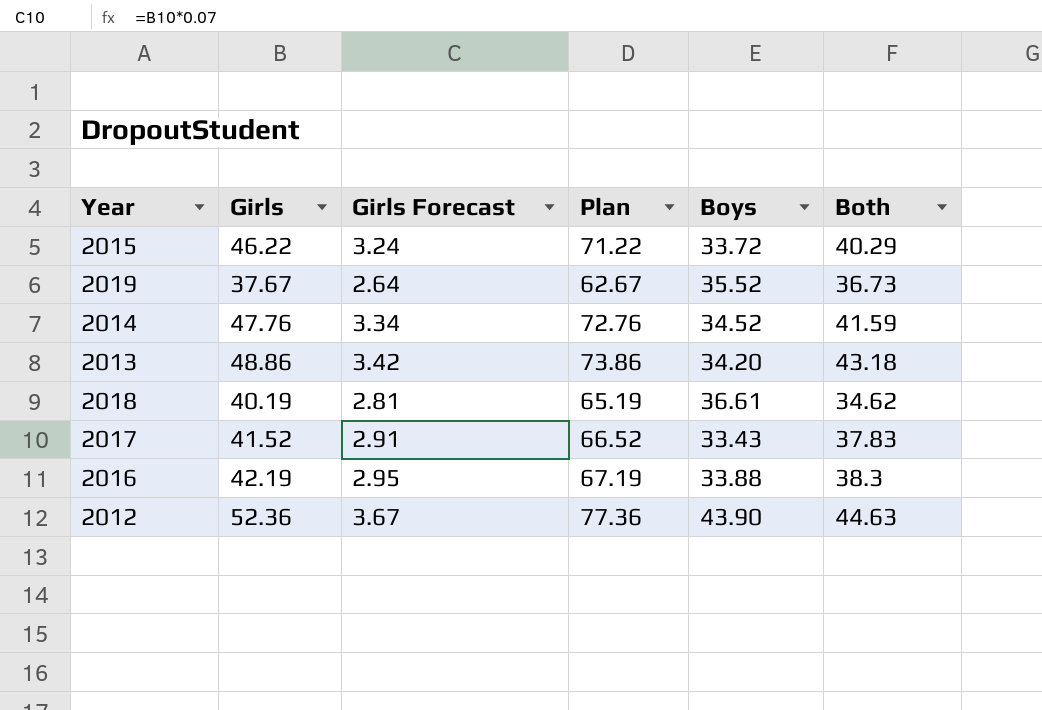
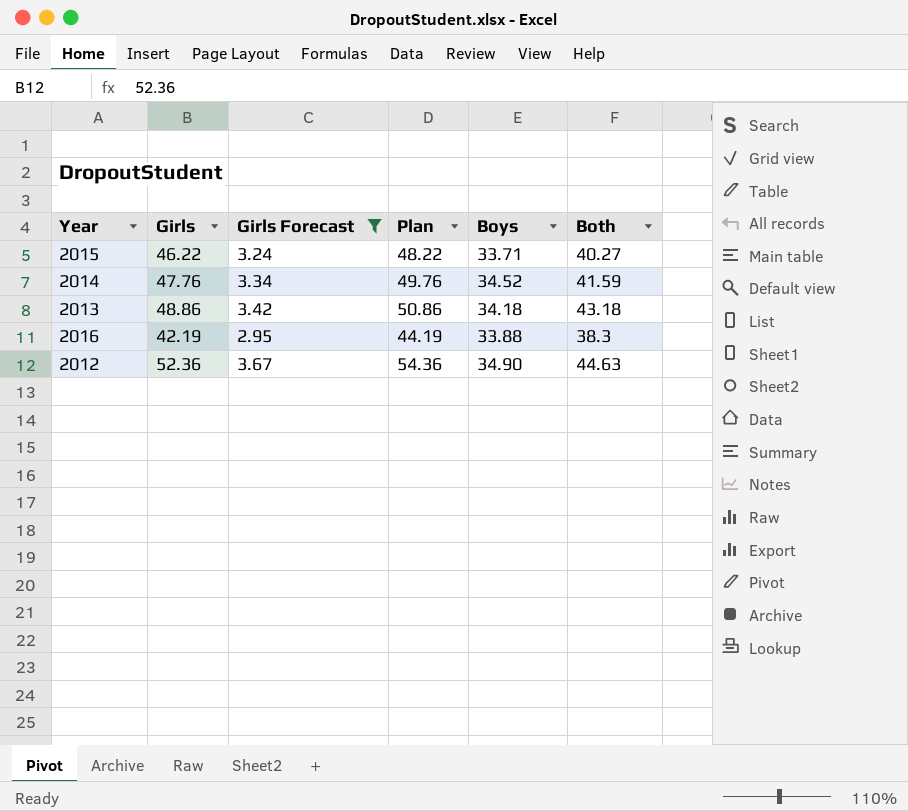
filter: none -> Girls Forecast >= 2.95
column Plan | formula: [Girls] + 25 -> [Girls] + 2
2015 | Boys: 33.72 -> 33.71
2015 | Both: 40.29 -> 40.27
2013 | Boys: 34.20 -> 34.18
2012 | Boys: 43.90 -> 34.90

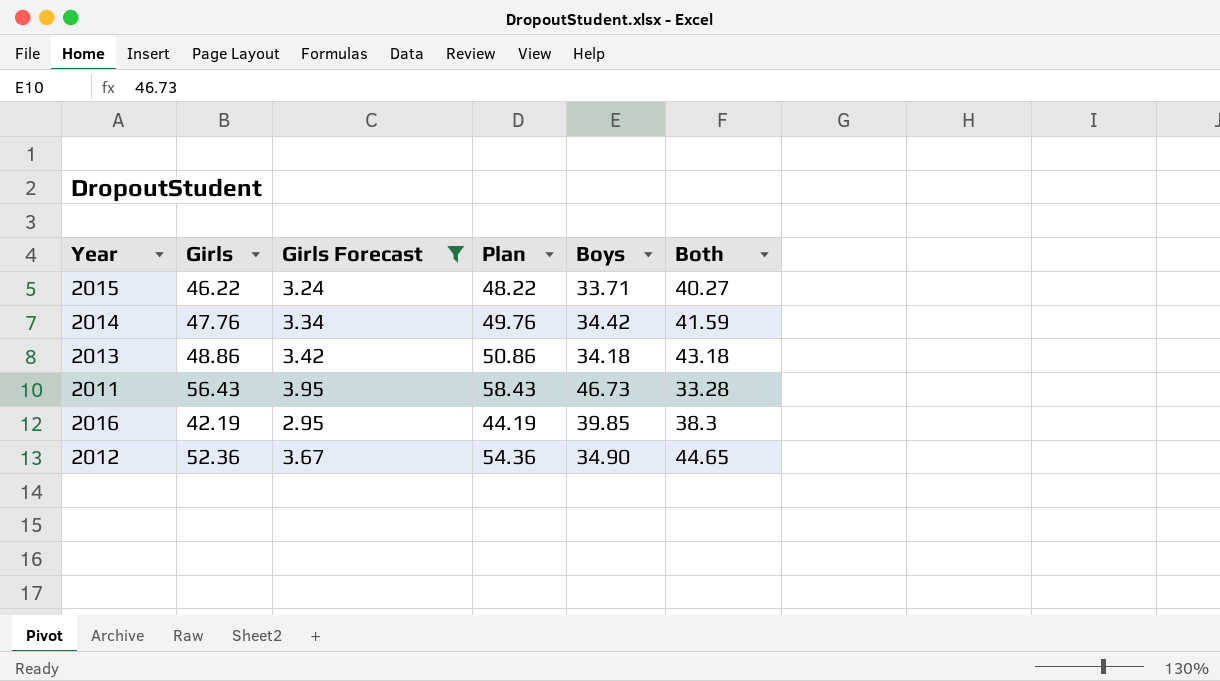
2014 | Boys: 34.52 -> 34.42
row 2011: none -> 56.43 | 3.95 | 58.43 | 46.73 | 33.28
2016 | Boys: 33.88 -> 39.85
2012 | Both: 44.63 -> 44.65

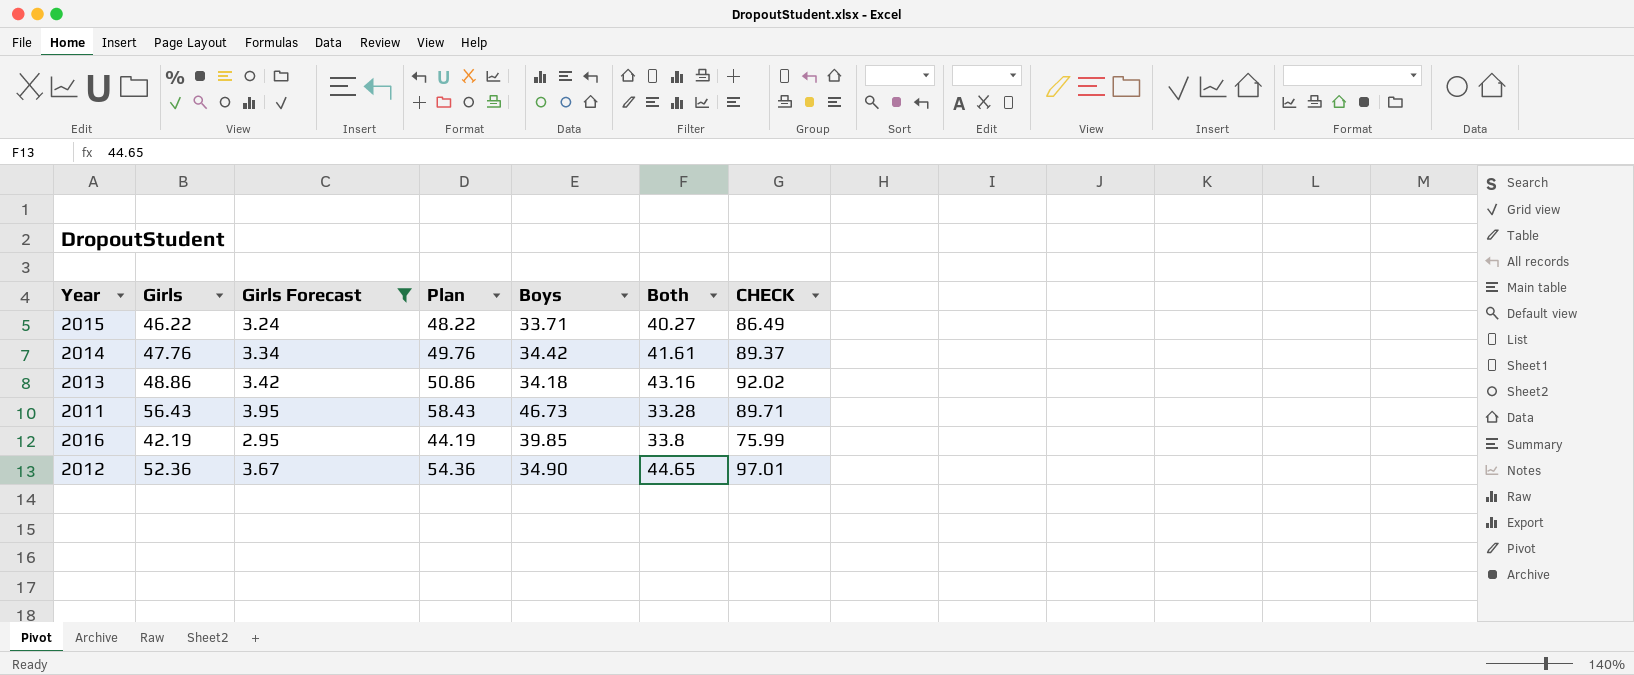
column CHECK | formula: none -> [Girls] + [Both]
2014 | Both: 41.59 -> 41.61
2013 | Both: 43.18 -> 43.16
2016 | Both: 38.3 -> 33.8

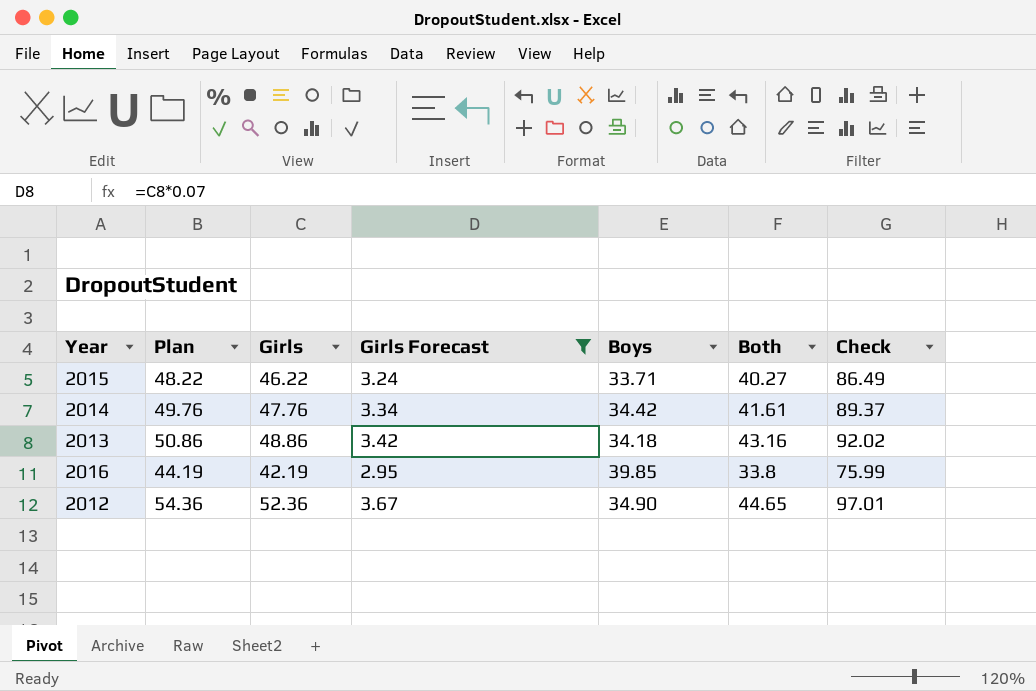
column Plan | position: 4 -> 2
column name: CHECK -> Check
row 2011: 56.43 | 3.95 | 58.43 | 46.73 | 33.28 | 89.71 -> none

